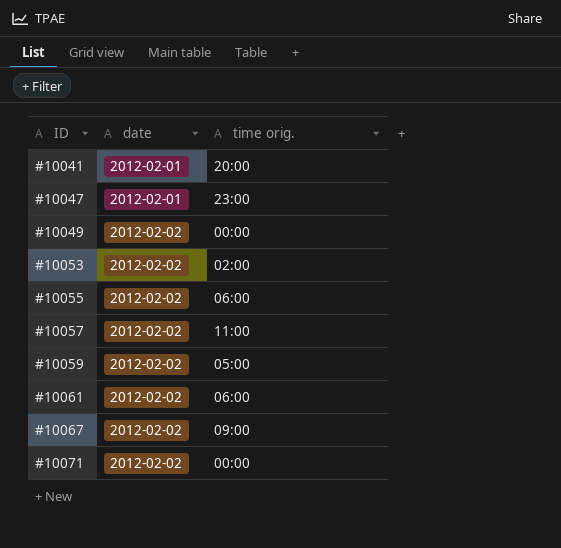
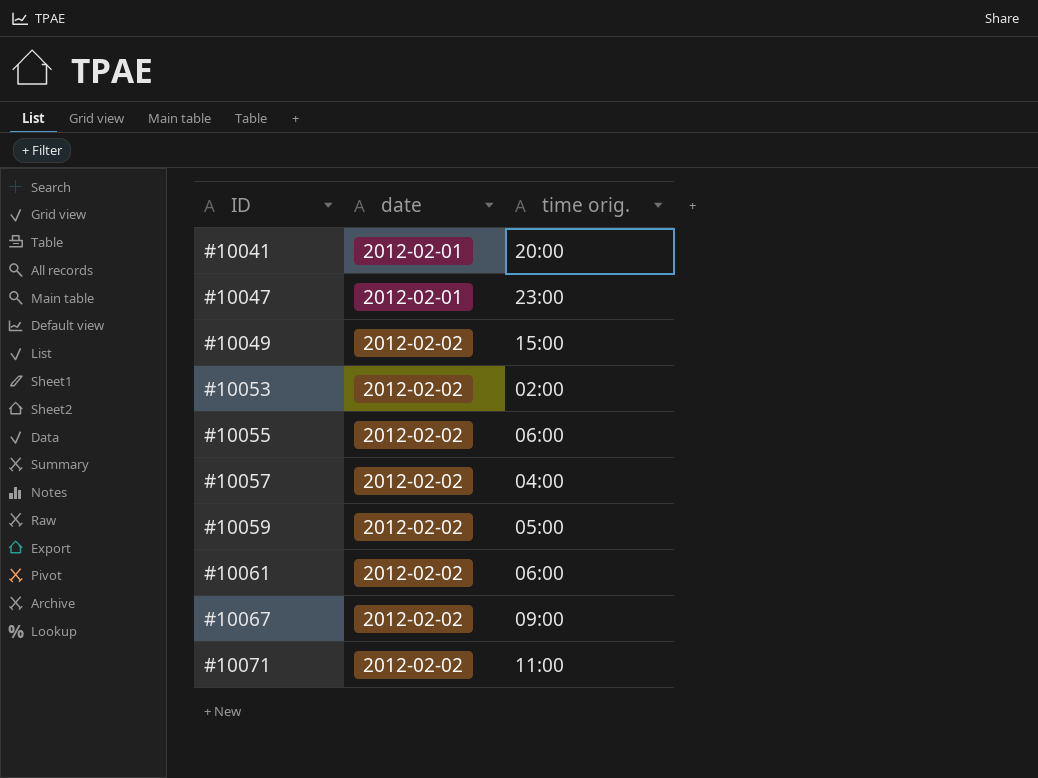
#10049 | time orig.: 00:00 -> 15:00
#10057 | time orig.: 11:00 -> 04:00
#10071 | time orig.: 00:00 -> 11:00

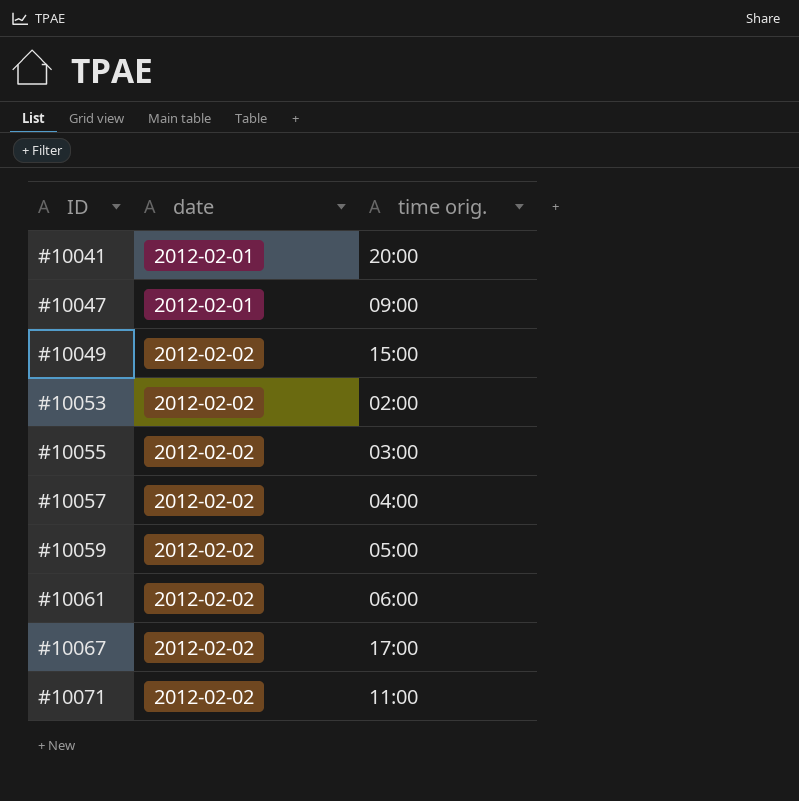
#10047 | time orig.: 23:00 -> 09:00
#10055 | time orig.: 06:00 -> 03:00
#10067 | time orig.: 09:00 -> 17:00

